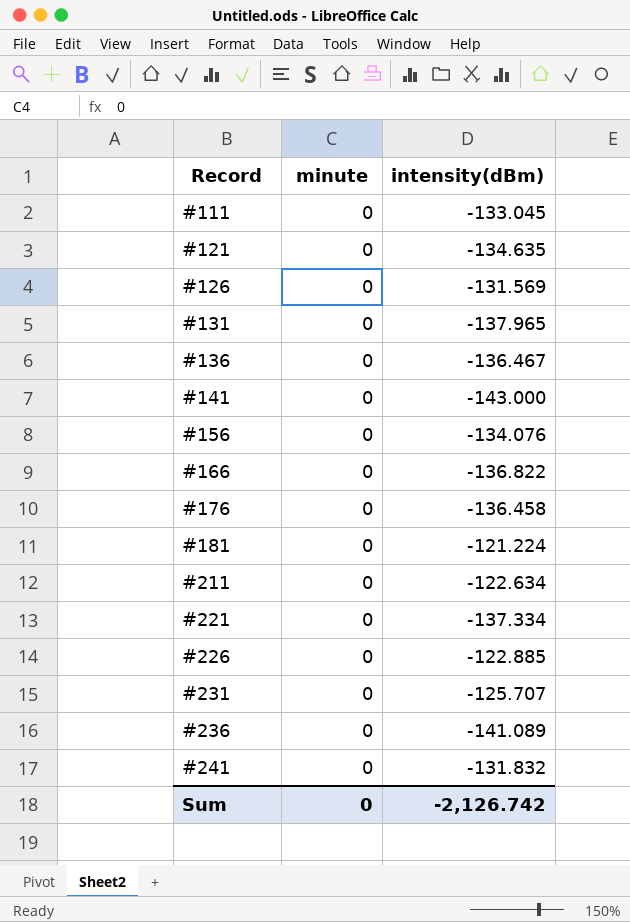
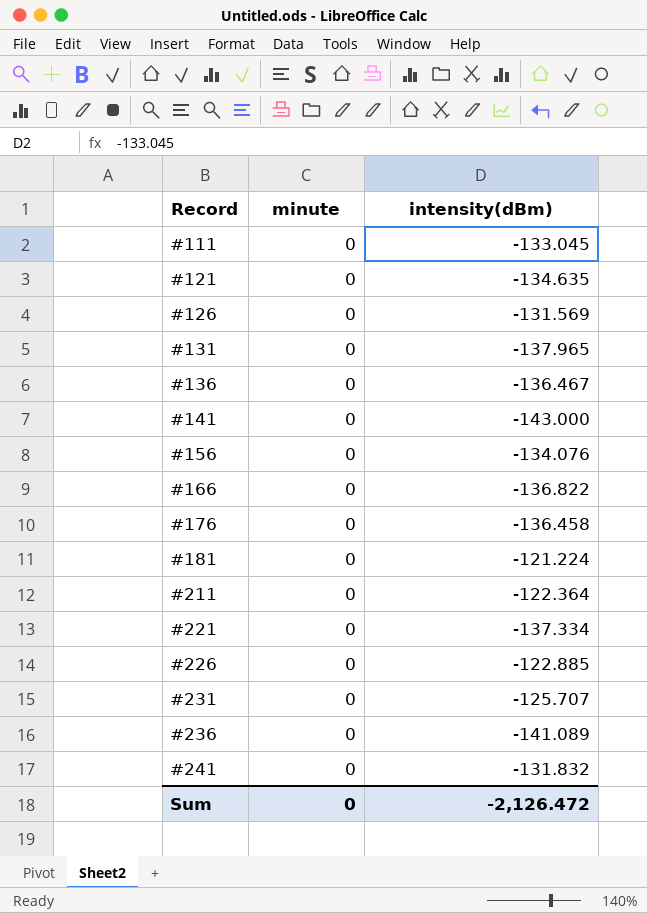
#211 | intensity(dBm): -122.634 -> -122.364
Sum | intensity(dBm): -2,126.742 -> -2,126.472

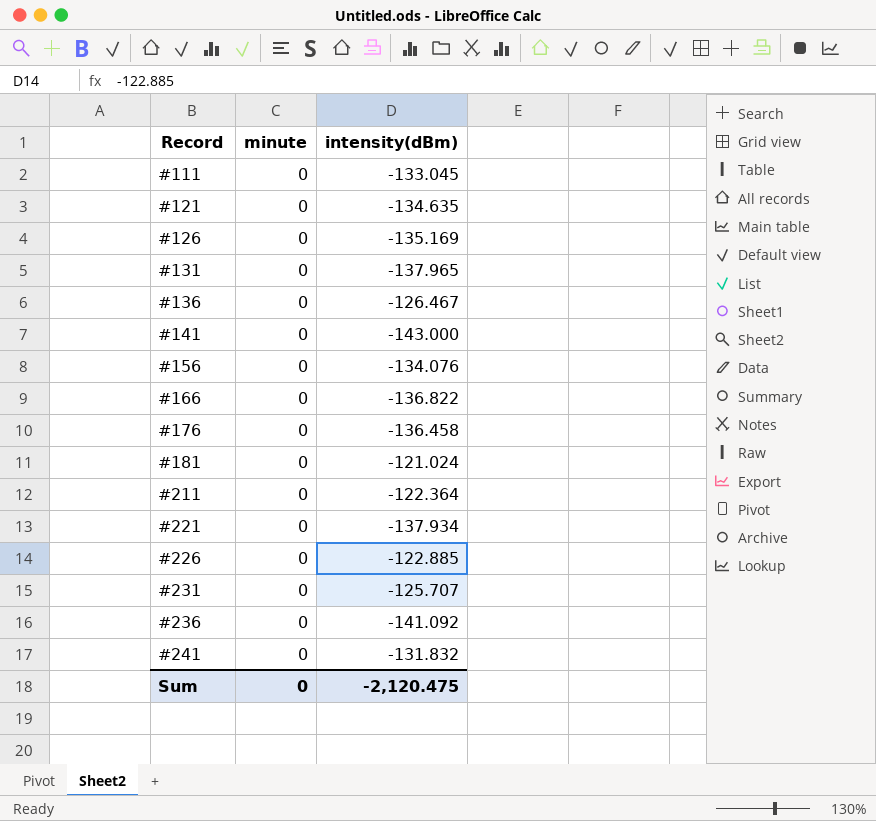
#126 | intensity(dBm): -131.569 -> -135.169
#136 | intensity(dBm): -136.467 -> -126.467
#181 | intensity(dBm): -121.224 -> -121.024
#221 | intensity(dBm): -137.334 -> -137.934
#236 | intensity(dBm): -141.089 -> -141.092
Sum | intensity(dBm): -2,126.472 -> -2,120.475

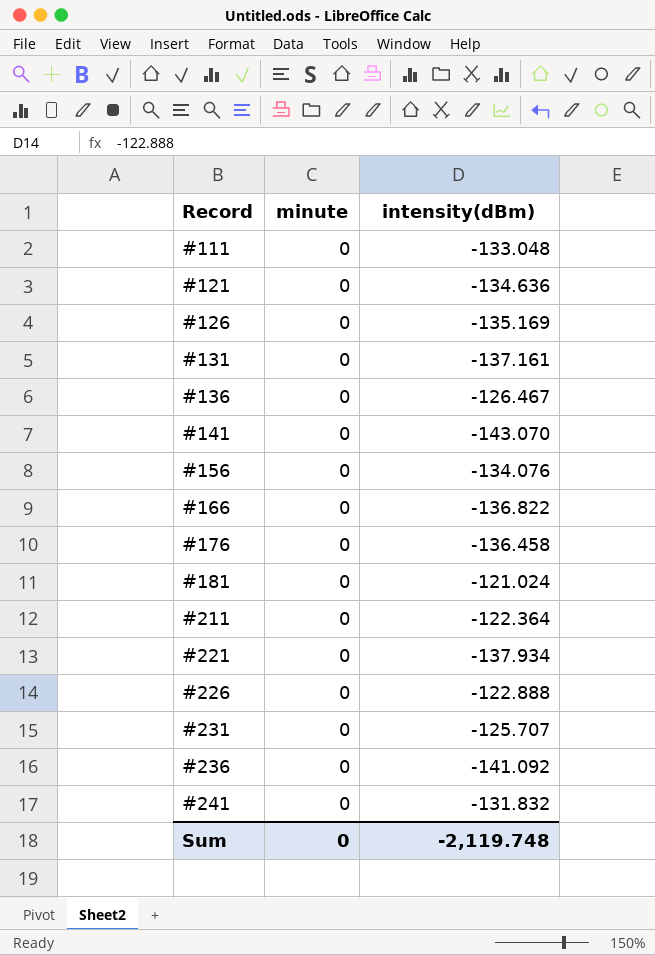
#111 | intensity(dBm): -133.045 -> -133.048
#121 | intensity(dBm): -134.635 -> -134.636
#131 | intensity(dBm): -137.965 -> -137.161
#141 | intensity(dBm): -143.000 -> -143.070
#226 | intensity(dBm): -122.885 -> -122.888
Sum | intensity(dBm): -2,120.475 -> -2,119.748

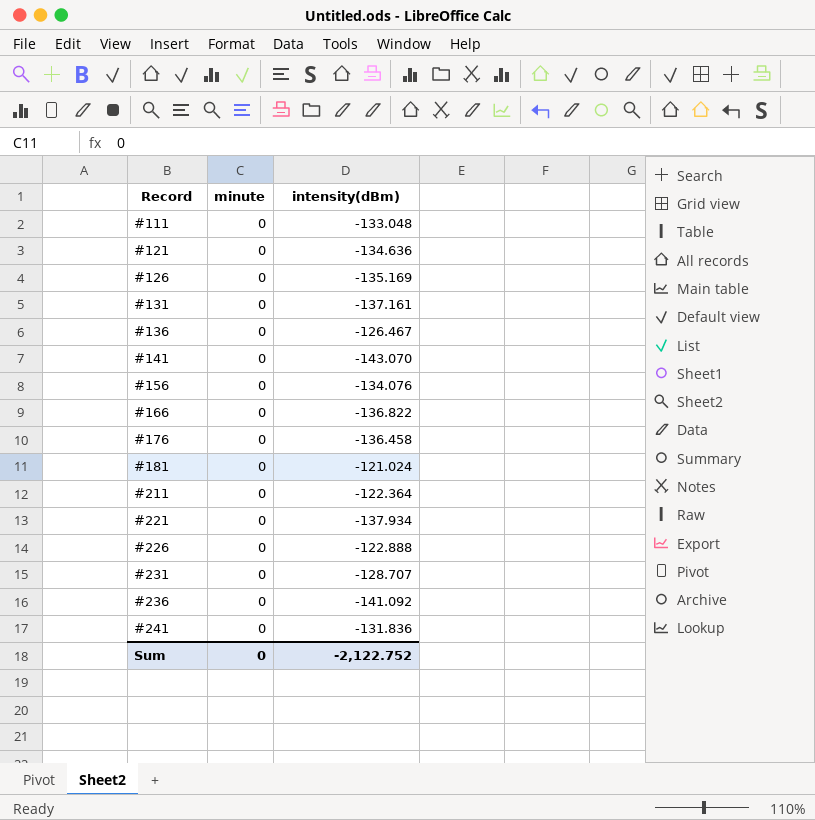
#231 | intensity(dBm): -125.707 -> -128.707
#241 | intensity(dBm): -131.832 -> -131.836
Sum | intensity(dBm): -2,119.748 -> -2,122.752

